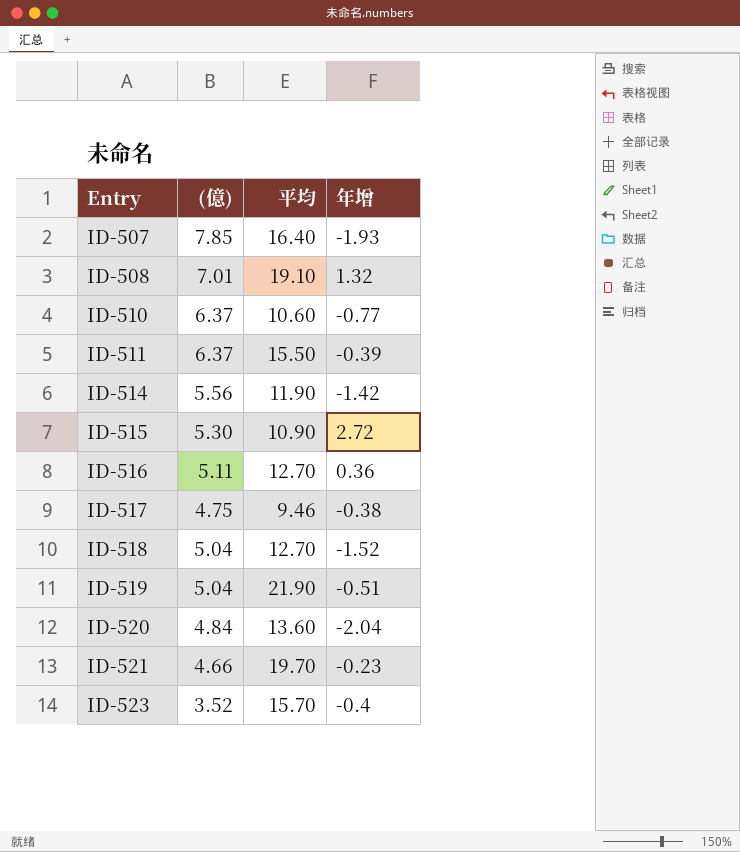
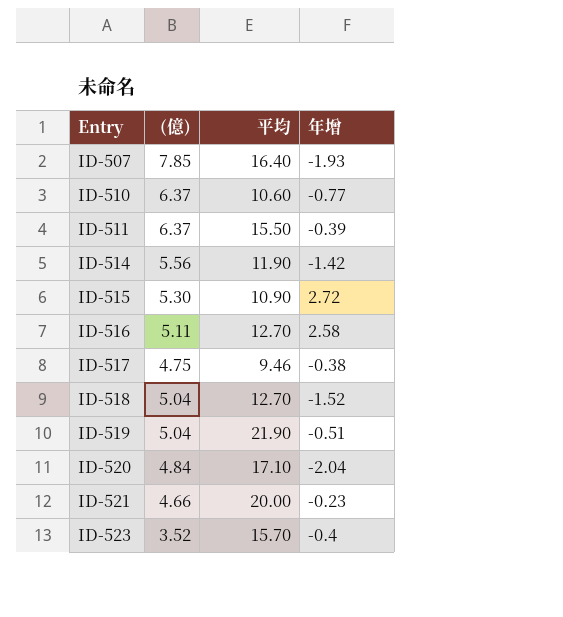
row ID-508: 7.01 | 19.10 | 1.32 -> none
ID-516 | 年增: 0.36 -> 2.58
ID-520 | 平均: 13.60 -> 17.10
ID-521 | 平均: 19.70 -> 20.00

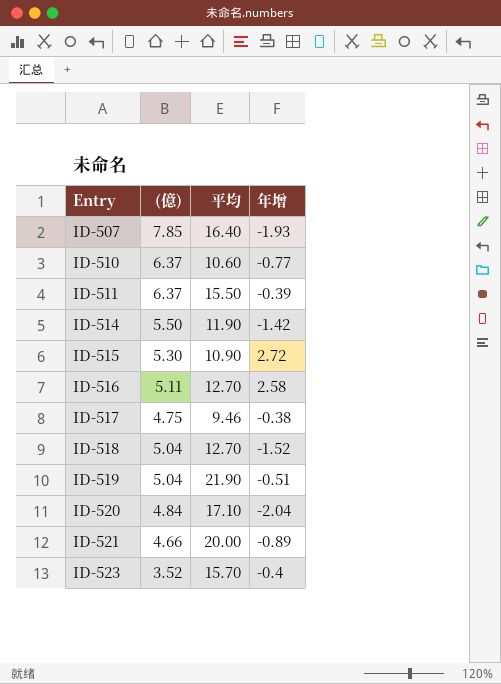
ID-514 | (億): 5.56 -> 5.50
ID-521 | 年增: -0.23 -> -0.89

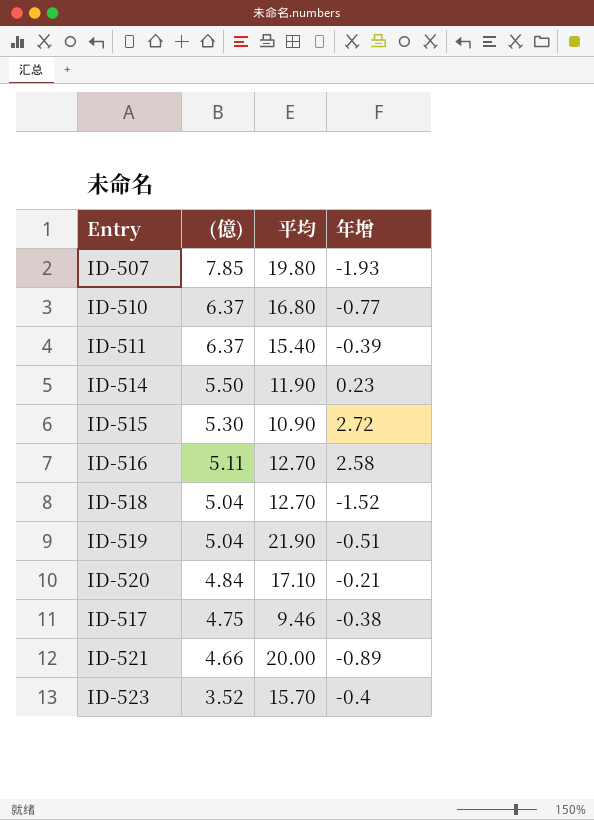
row order: Entry ascending -> (億) descending
ID-507 | 平均: 16.40 -> 19.80
ID-510 | 平均: 10.60 -> 16.80
ID-511 | 平均: 15.50 -> 15.40
ID-514 | 年增: -1.42 -> 0.23
ID-520 | 年增: -2.04 -> -0.21

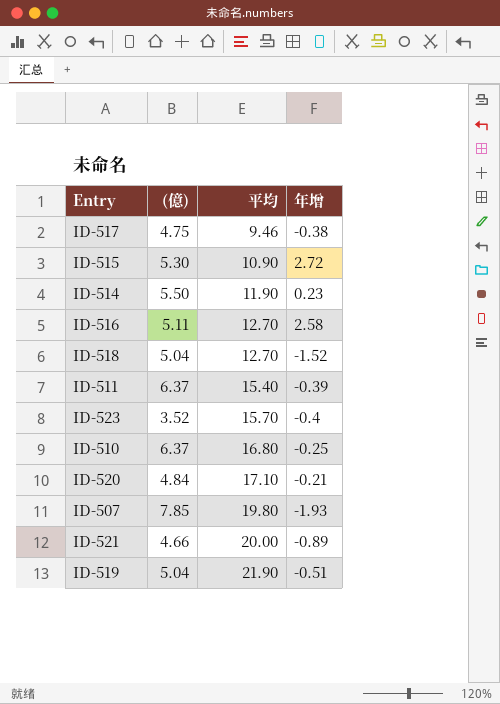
row order: (億) descending -> 平均 ascending
ID-510 | 年增: -0.77 -> -0.25

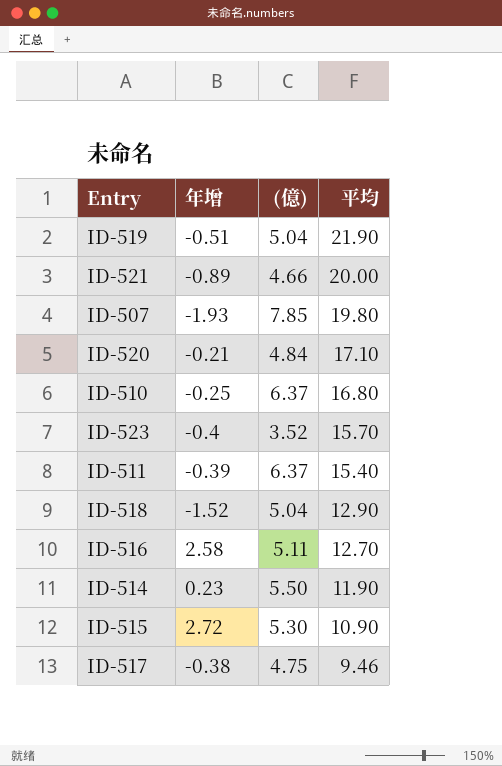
row order: 平均 ascending -> 平均 descending
column 年增 | position: 4 -> 2
ID-518 | 平均: 12.70 -> 12.90

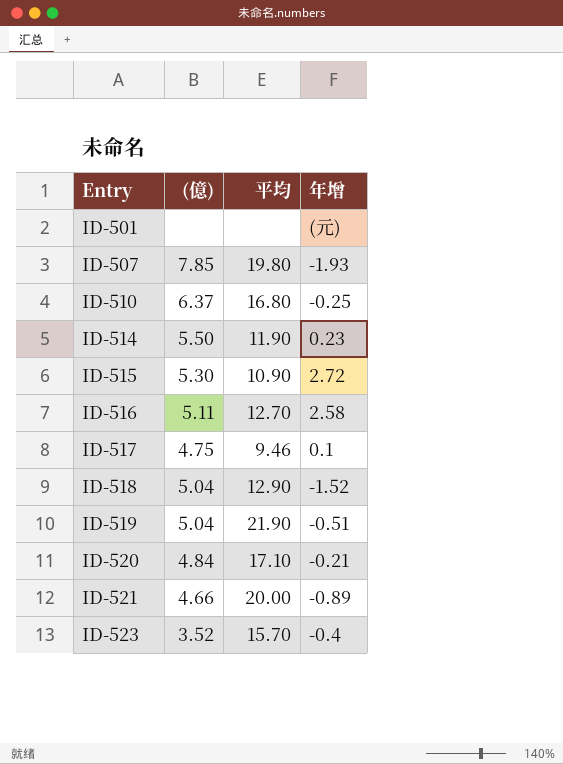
row order: 平均 descending -> Entry ascending
column 年增 | position: 2 -> 4
row ID-511: -0.39 | 6.37 | 15.40 -> none
row ID-501: none -> none | none | (元)
ID-517 | 年增: -0.38 -> 0.1

